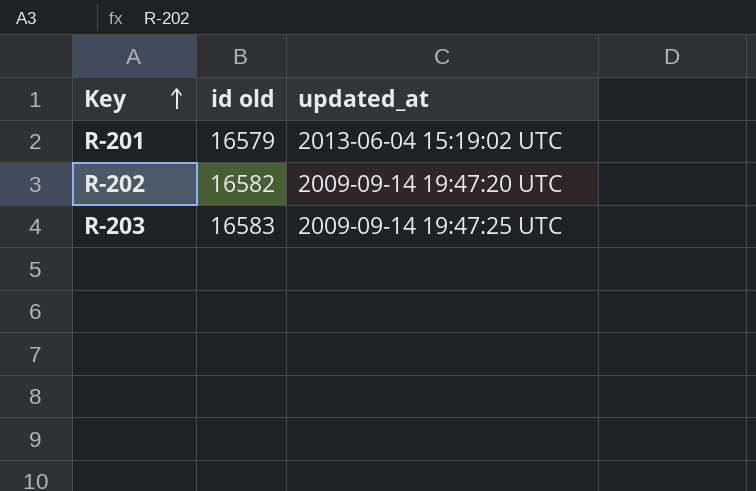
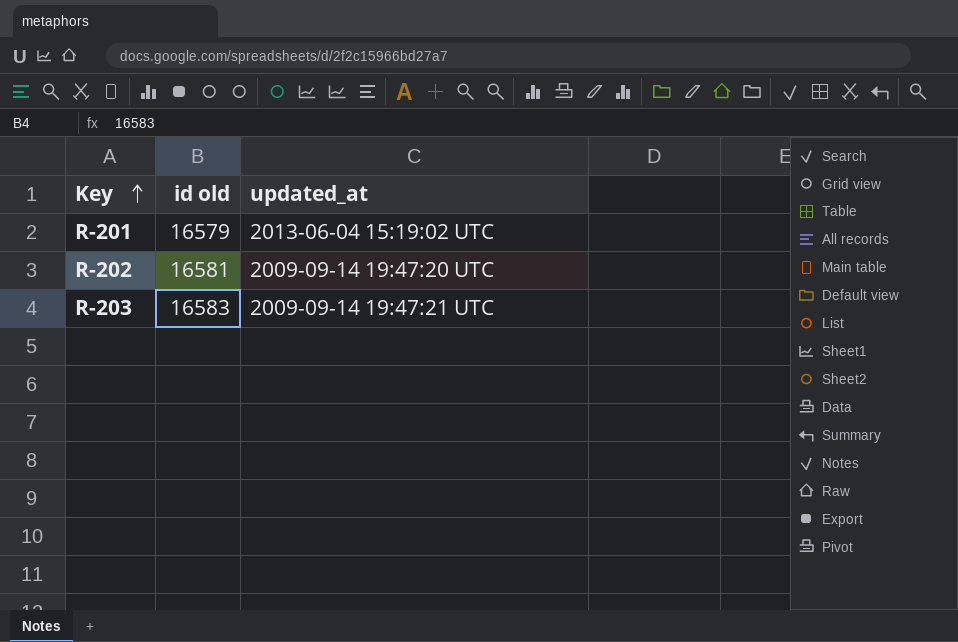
R-202 | id old: 16582 -> 16581
R-203 | updated_at: 2009-09-14 19:47:25 UTC -> 2009-09-14 19:47:21 UTC

